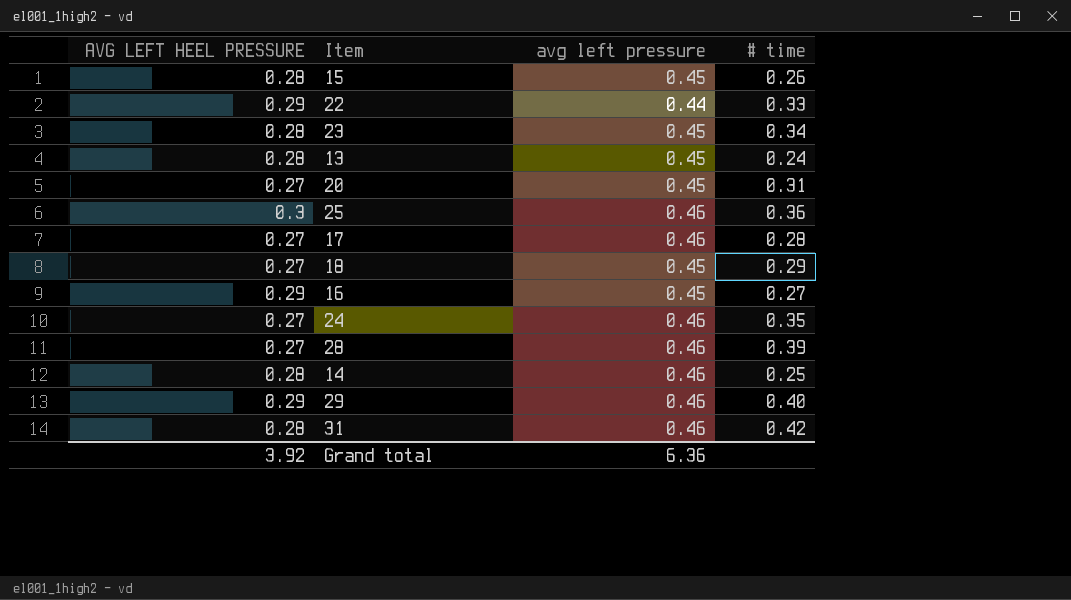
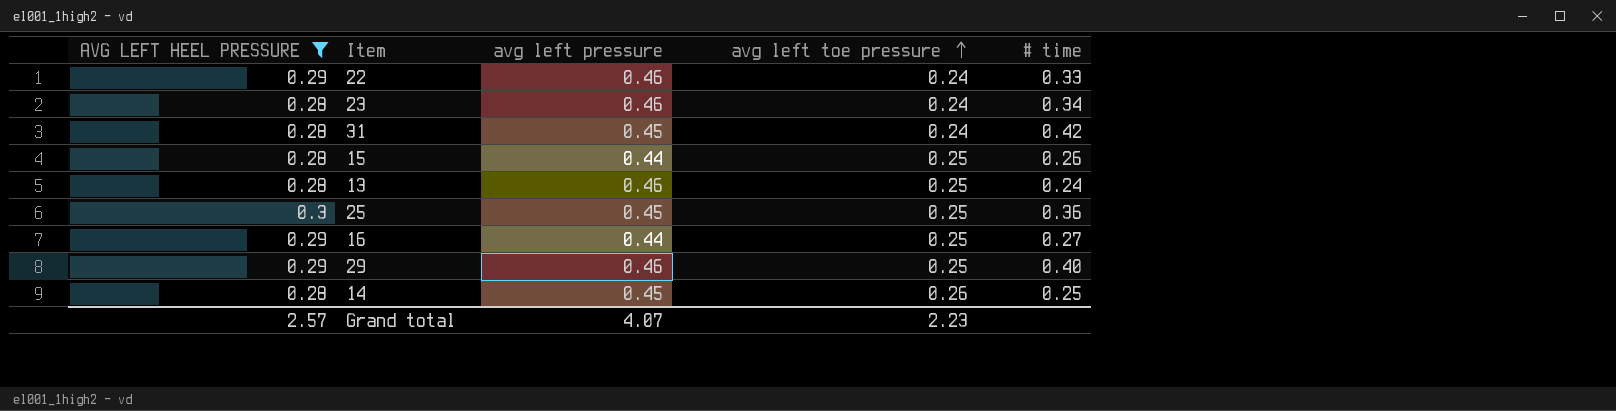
filter: none -> AVG LEFT HEEL PRESSURE != 0.27
row order: none -> avg left toe pressure ascending
column avg left toe pressure | position: none -> 4
22 | avg left pressure: 0.44 -> 0.46
23 | avg left pressure: 0.45 -> 0.46
31 | avg left pressure: 0.46 -> 0.45
15 | avg left pressure: 0.45 -> 0.44
13 | avg left pressure: 0.45 -> 0.46
25 | avg left pressure: 0.46 -> 0.45
16 | avg left pressure: 0.45 -> 0.44
14 | avg left pressure: 0.46 -> 0.45
Grand total | AVG LEFT HEEL PRESSURE: 3.92 -> 2.57
Grand total | avg left pressure: 6.36 -> 4.07

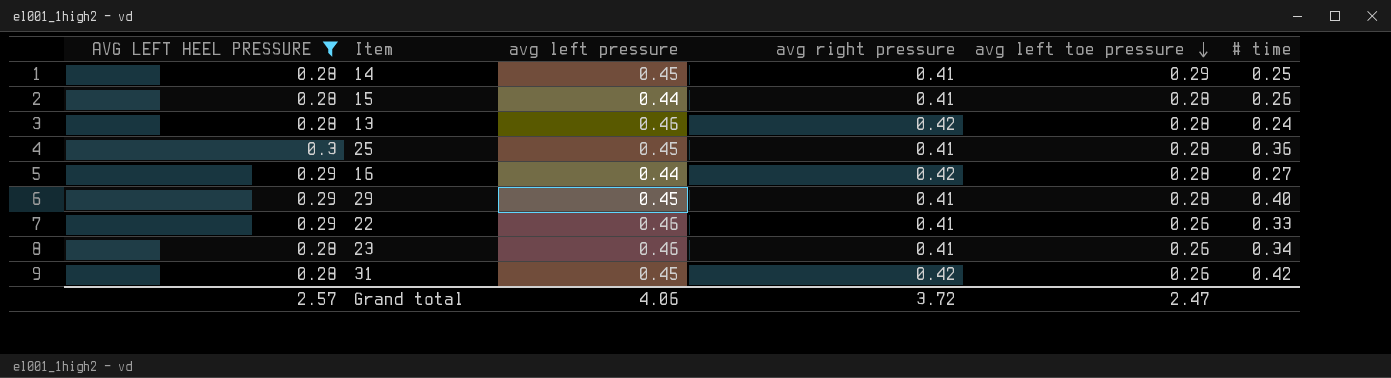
row order: avg left toe pressure ascending -> avg left toe pressure descending
column avg right pressure | position: none -> 4
14 | avg left toe pressure: 0.26 -> 0.29
15 | avg left toe pressure: 0.25 -> 0.28
13 | avg left toe pressure: 0.25 -> 0.28
25 | avg left toe pressure: 0.25 -> 0.28
16 | avg left toe pressure: 0.25 -> 0.28
29 | avg left pressure: 0.46 -> 0.45
29 | avg left toe pressure: 0.25 -> 0.28
22 | avg left toe pressure: 0.24 -> 0.26
23 | avg left toe pressure: 0.24 -> 0.26
31 | avg left toe pressure: 0.24 -> 0.26
Grand total | avg left pressure: 4.07 -> 4.06
Grand total | avg left toe pressure: 2.23 -> 2.47

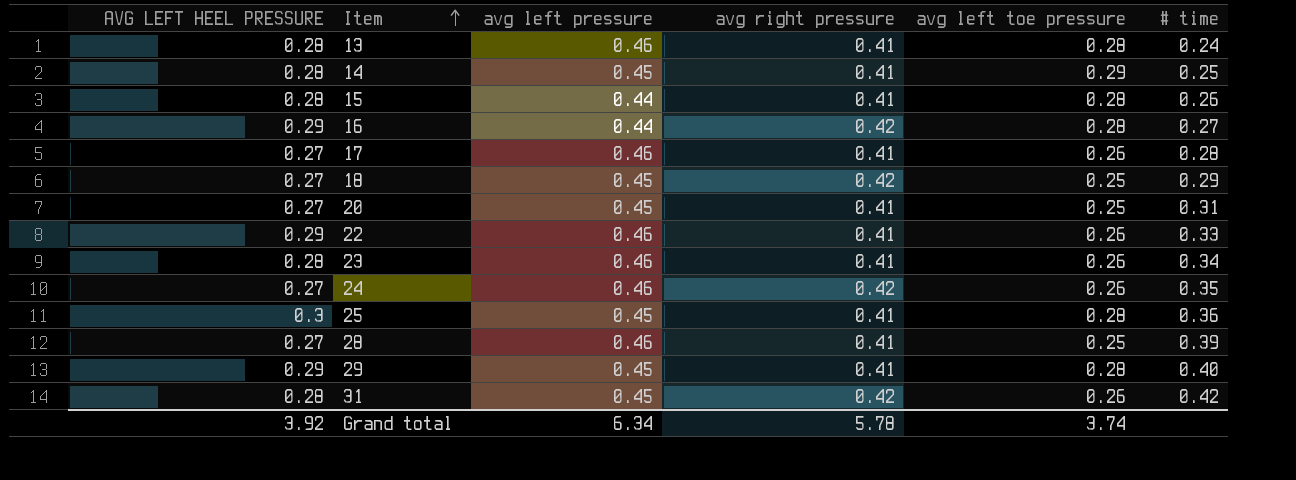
filter: AVG LEFT HEEL PRESSURE != 0.27 -> none
row order: avg left toe pressure descending -> Item ascending
13 | avg right pressure: 0.42 -> 0.41
Grand total | AVG LEFT HEEL PRESSURE: 2.57 -> 3.92
Grand total | avg left pressure: 4.06 -> 6.34
Grand total | avg right pressure: 3.72 -> 5.78
Grand total | avg left toe pressure: 2.47 -> 3.74

